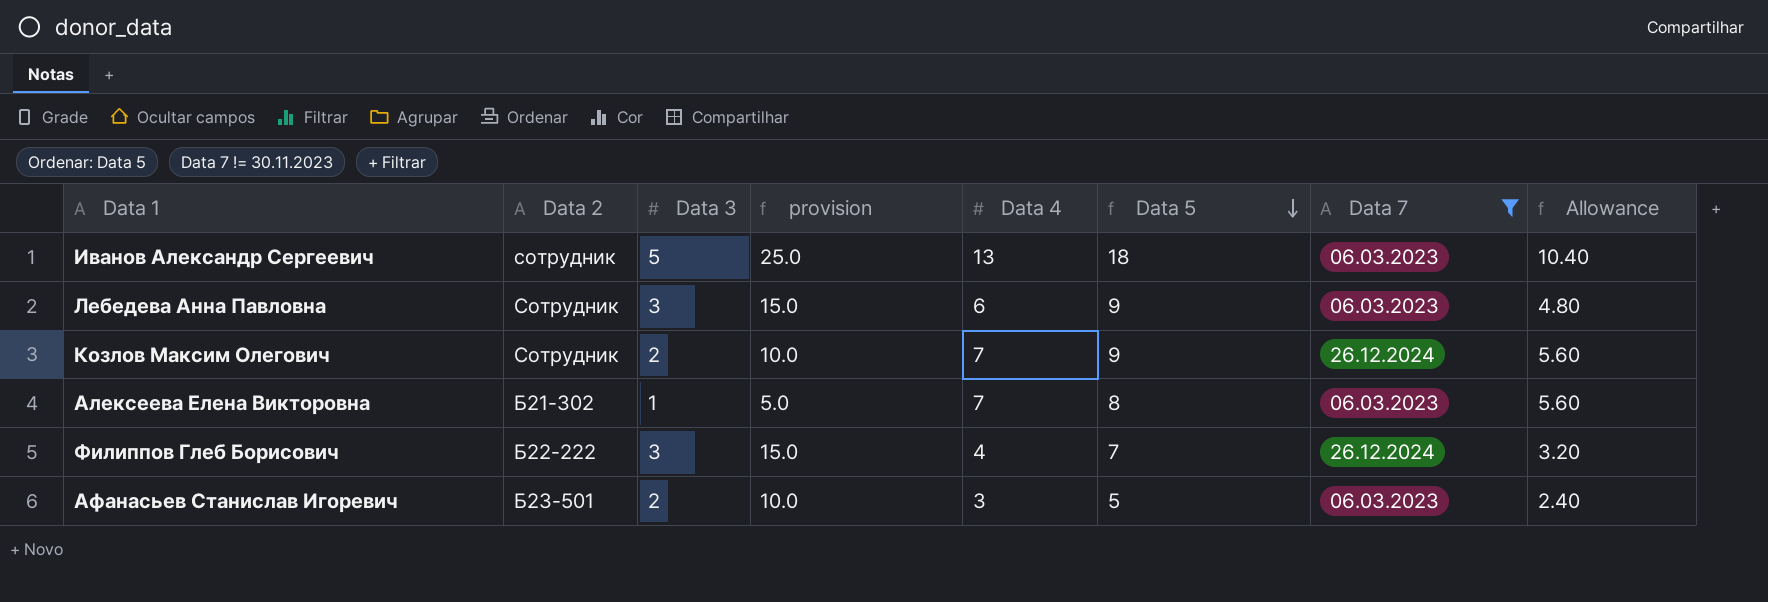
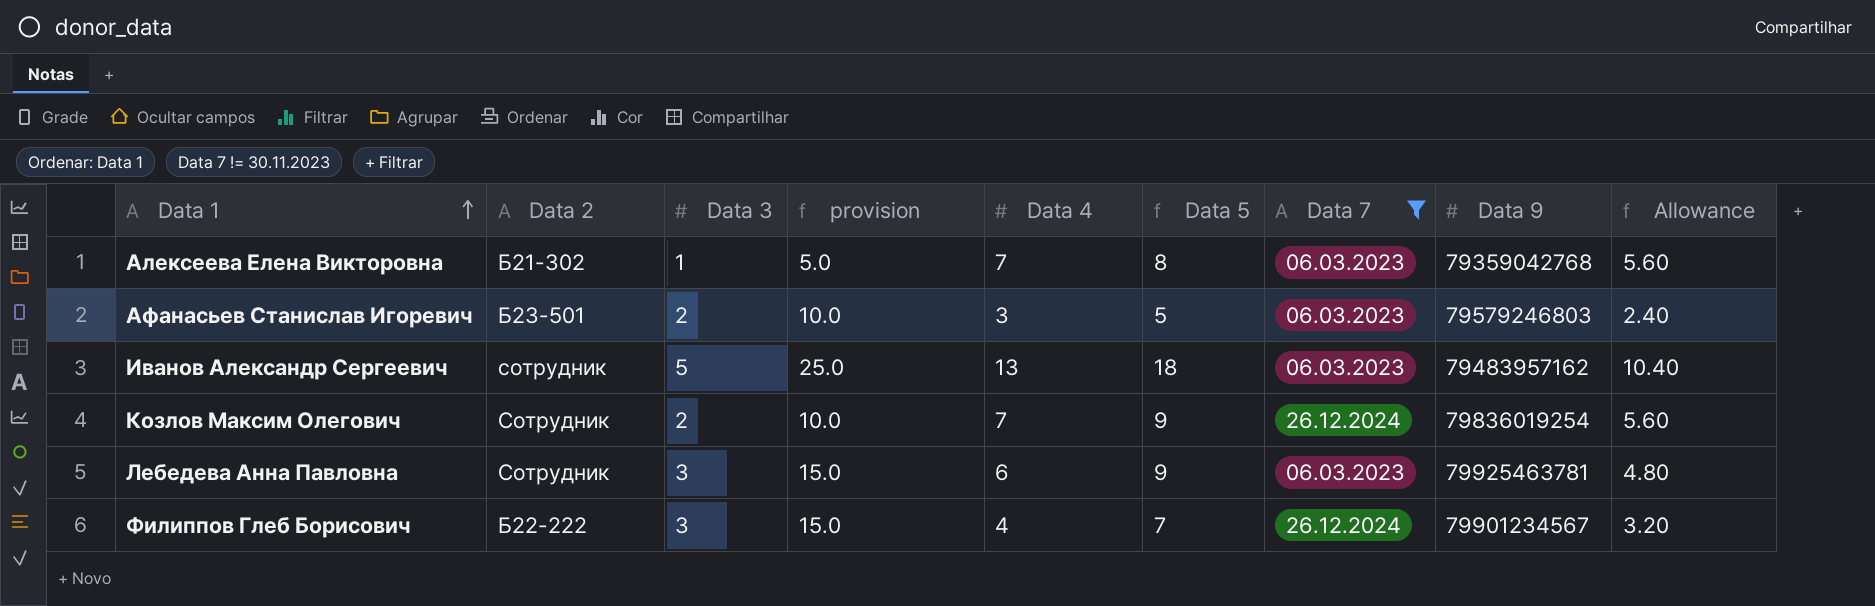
row order: Data 5 descending -> Data 1 ascending
column Data 9 | position: none -> 8

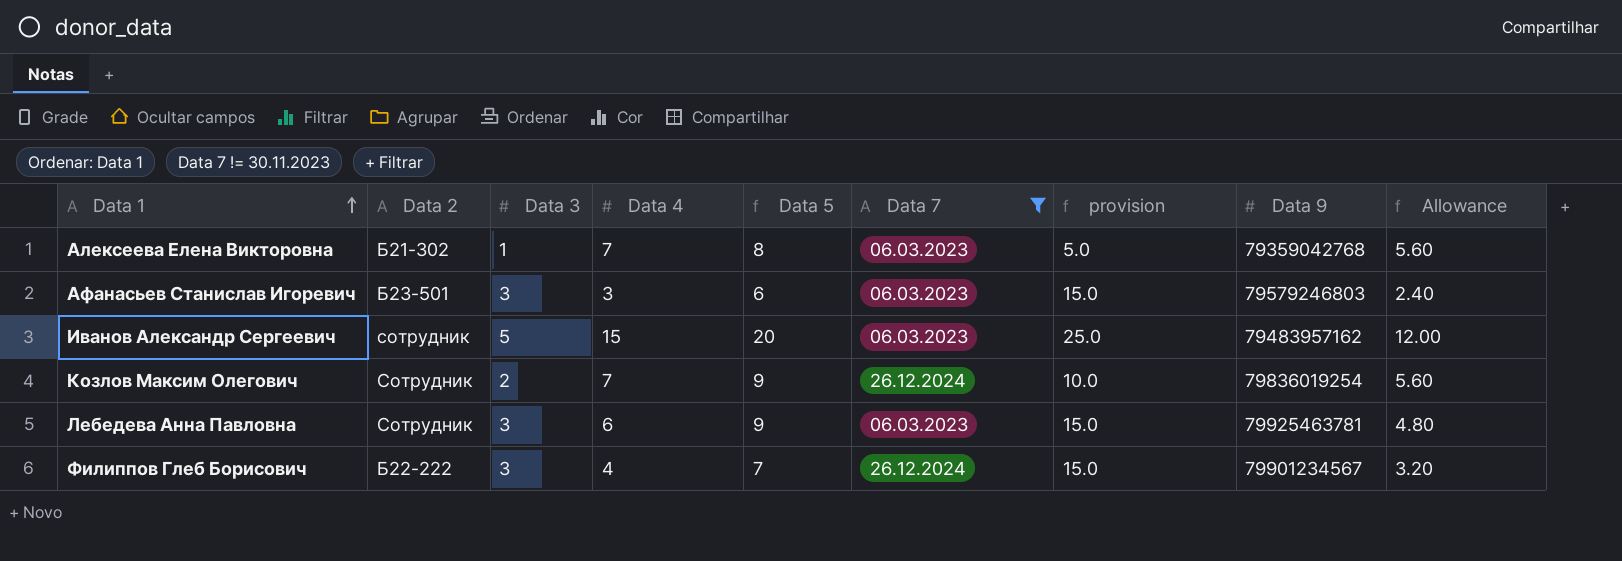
column provision | position: 4 -> 7
Афанасьев Станислав Игоревич | Data 3: 2 -> 3
Афанасьев Станислав Игоревич | Data 5: 5 -> 6
Афанасьев Станислав Игоревич | provision: 10.0 -> 15.0
Иванов Александр Сергеевич | Data 4: 13 -> 15
Иванов Александр Сергеевич | Data 5: 18 -> 20
Иванов Александр Сергеевич | Allowance: 10.40 -> 12.00

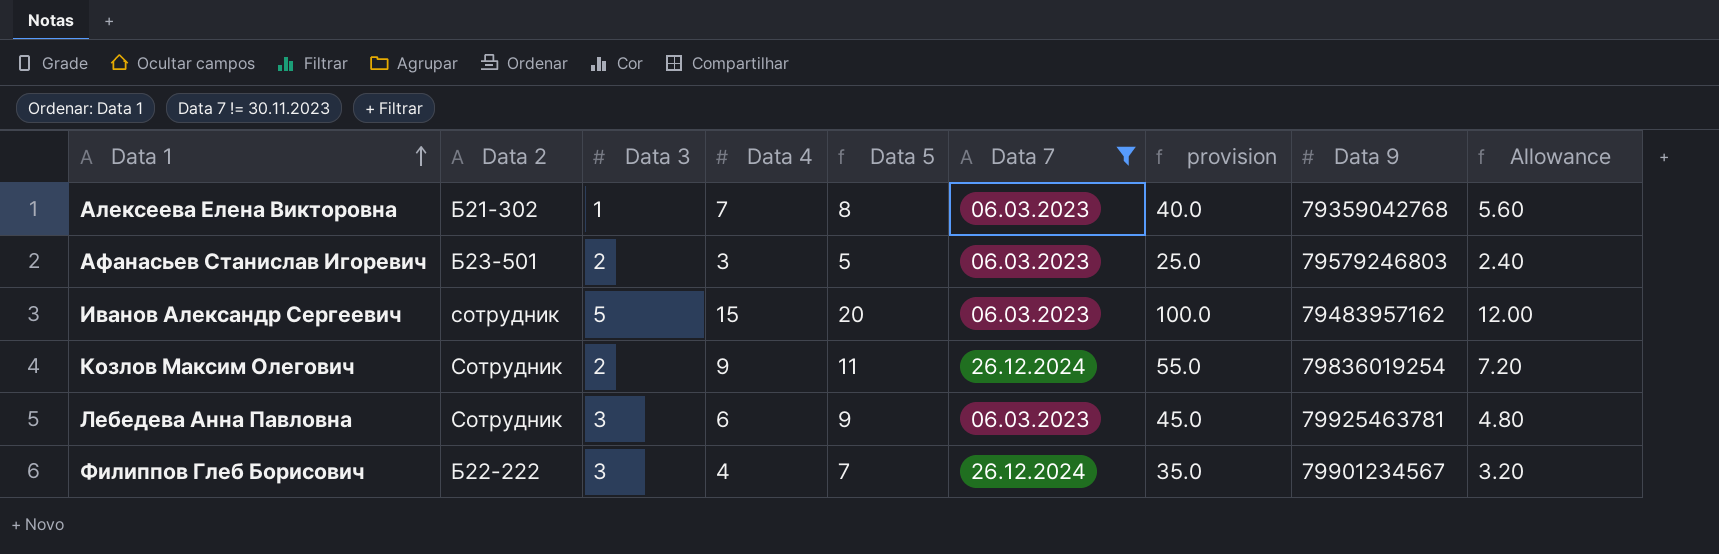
column provision | formula: [Data 3] * 5 -> [Data 5] * 5
Афанасьев Станислав Игоревич | Data 3: 3 -> 2
Афанасьев Станислав Игоревич | Data 5: 6 -> 5
Козлов Максим Олегович | Data 4: 7 -> 9
Козлов Максим Олегович | Data 5: 9 -> 11
Козлов Максим Олегович | Allowance: 5.60 -> 7.20

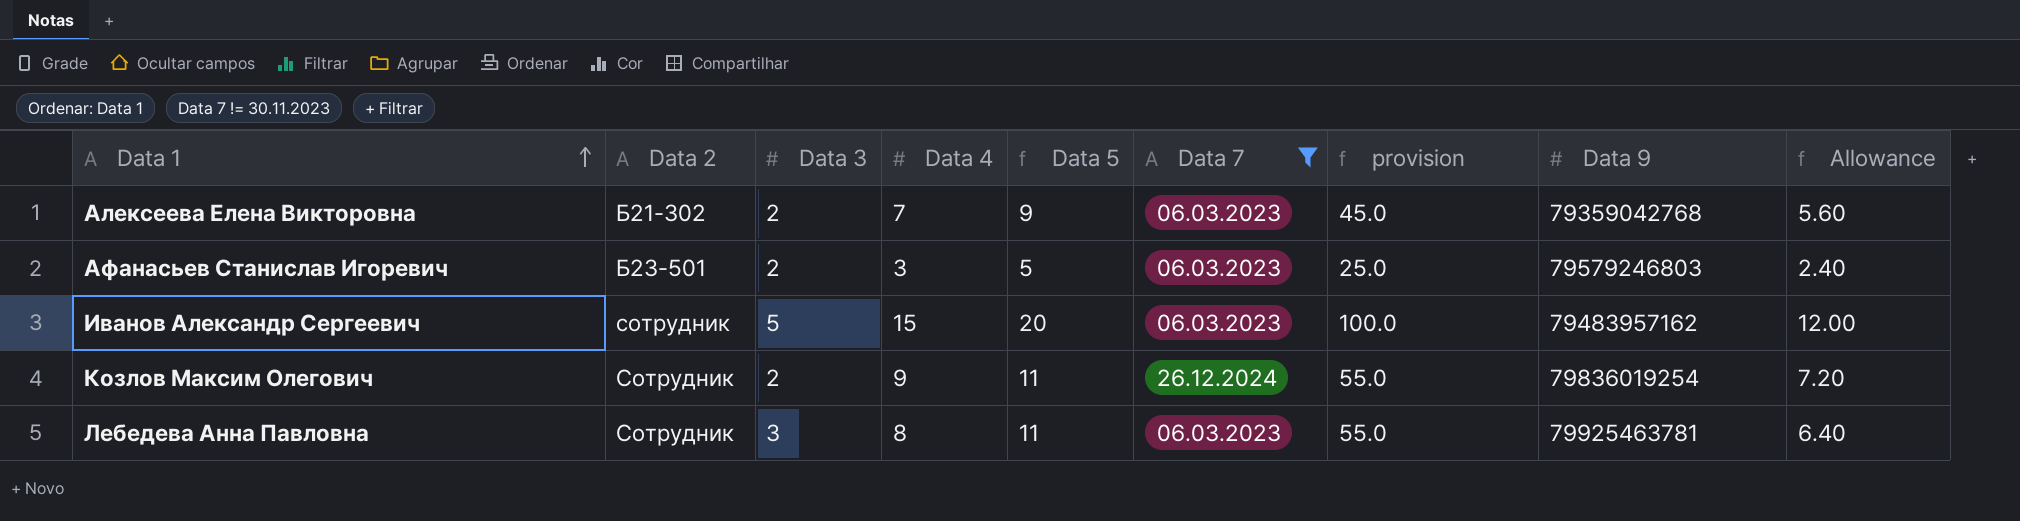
row Филиппов Глеб Борисович: Б22-222 | 3 | 4 | 7 | 26.12.2024 | 35.0 | 79901234567 | 3.20 -> none
Алексеева Елена Викторовна | Data 3: 1 -> 2
Алексеева Елена Викторовна | Data 5: 8 -> 9
Алексеева Елена Викторовна | provision: 40.0 -> 45.0
Лебедева Анна Павловна | Data 4: 6 -> 8
Лебедева Анна Павловна | Data 5: 9 -> 11
Лебедева Анна Павловна | provision: 45.0 -> 55.0
Лебедева Анна Павловна | Allowance: 4.80 -> 6.40

